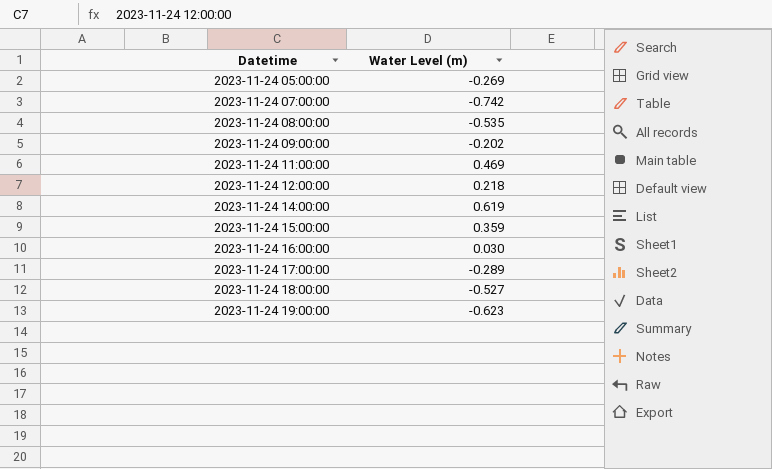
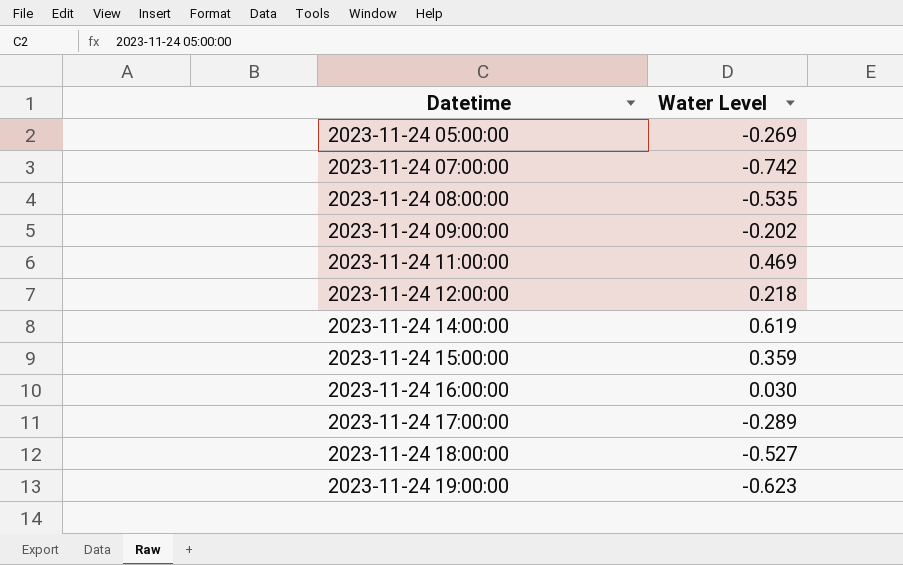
column name: Water Level (m) -> Water Level

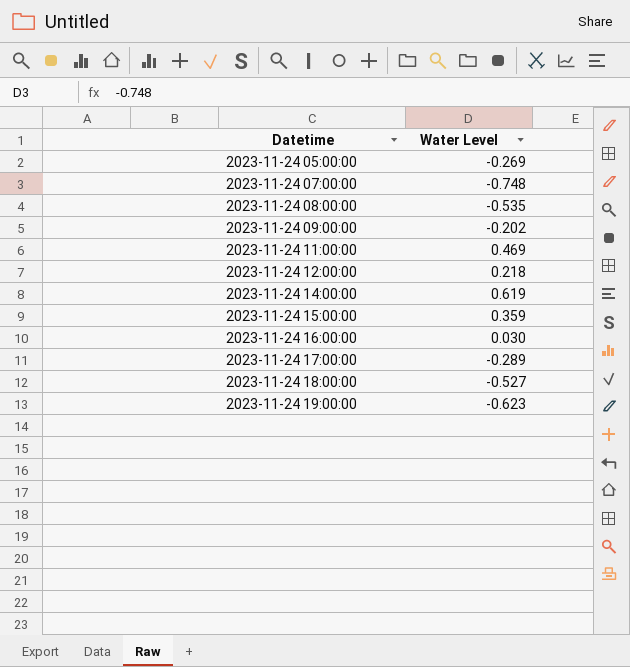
2023-11-24 07:00:00 | Water Level: -0.742 -> -0.748

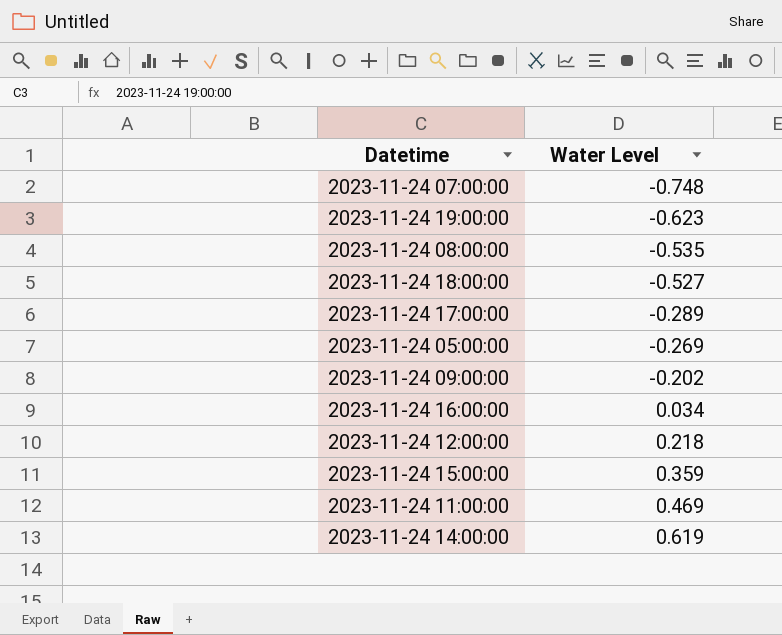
row order: Datetime ascending -> Water Level ascending
2023-11-24 16:00:00 | Water Level: 0.030 -> 0.034

